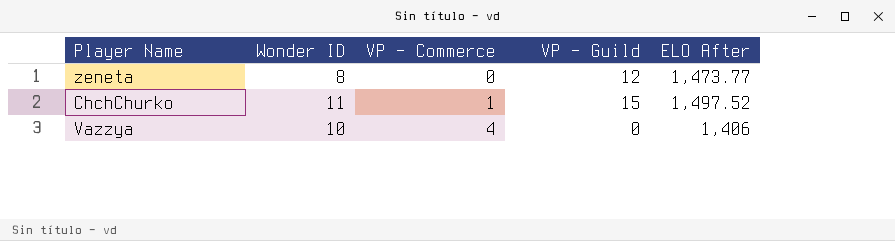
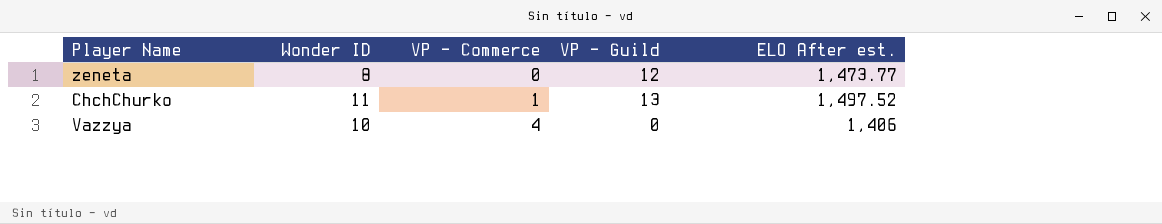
column name: ELO After -> ELO After est.
ChchChurko | VP - Guild: 15 -> 13

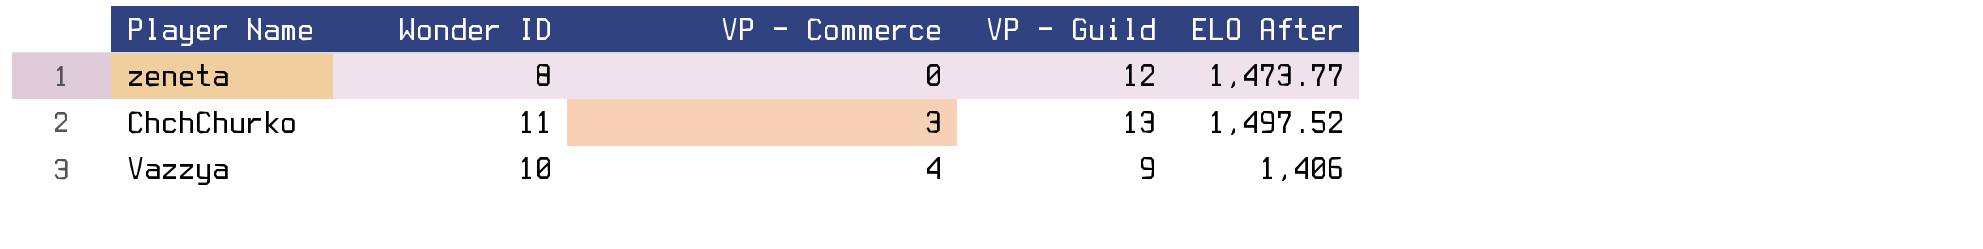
column name: ELO After est. -> ELO After
ChchChurko | VP - Commerce: 1 -> 3
Vazzya | VP - Guild: 0 -> 9

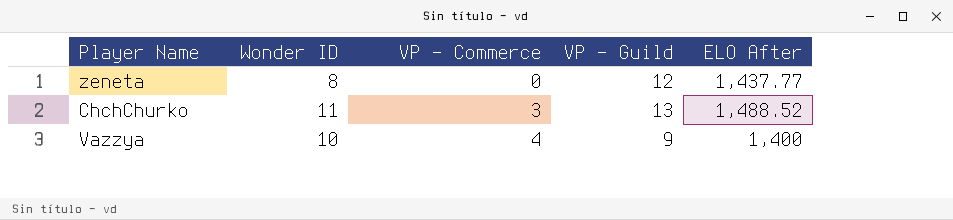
zeneta | ELO After: 1,473.77 -> 1,437.77
ChchChurko | ELO After: 1,497.52 -> 1,488.52
Vazzya | ELO After: 1,406 -> 1,400

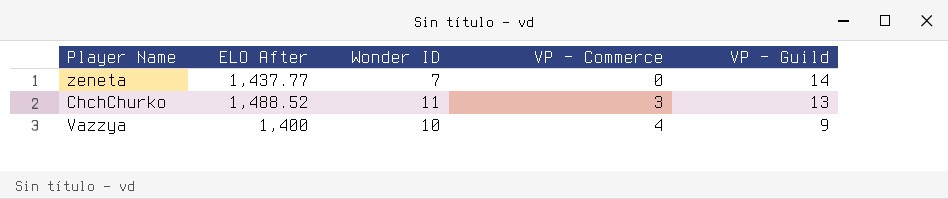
column ELO After | position: 5 -> 2
zeneta | Wonder ID: 8 -> 7
zeneta | VP - Guild: 12 -> 14

